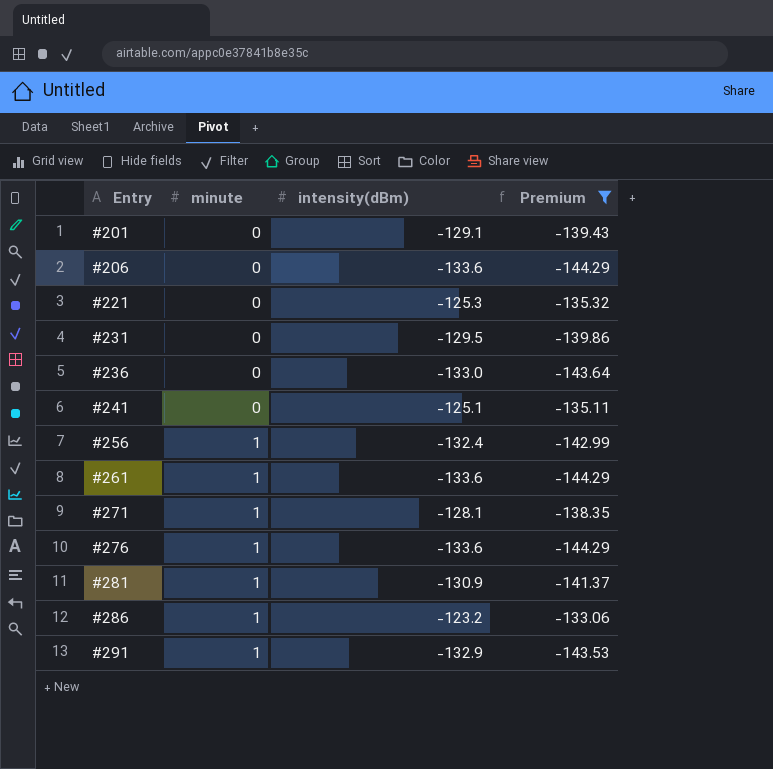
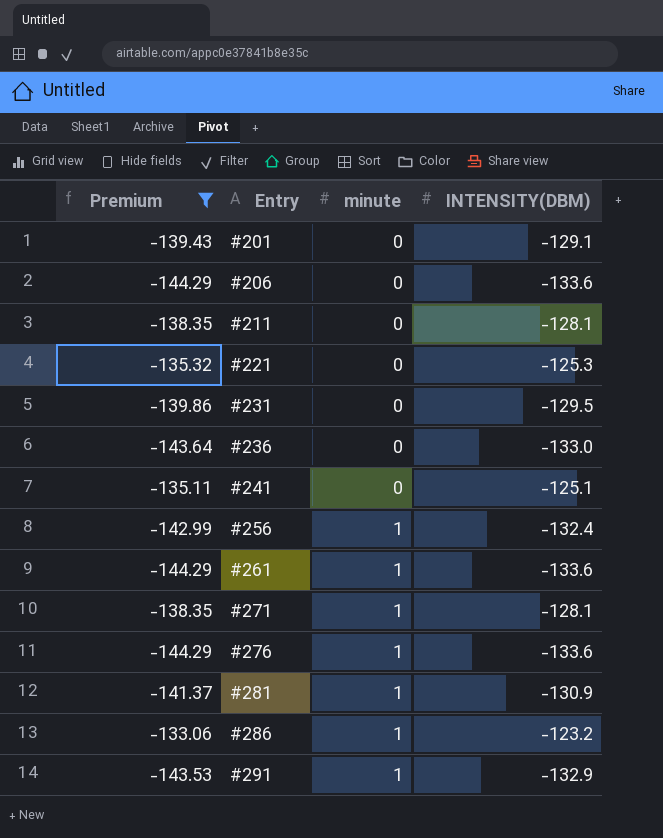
column Premium | position: 4 -> 1
column name: intensity(dBm) -> INTENSITY(DBM)
row #211: none -> -138.35 | 0 | -128.1

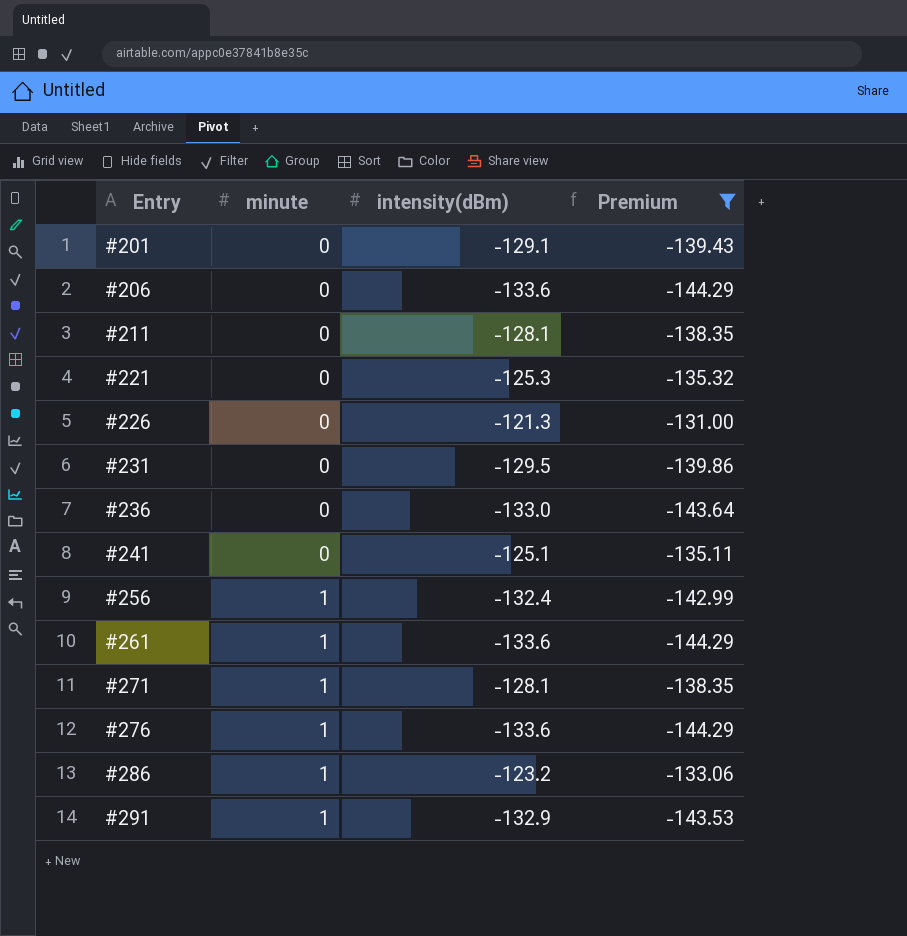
column name: INTENSITY(DBM) -> intensity(dBm)
column Premium | position: 1 -> 4
row #281: -141.37 | 1 | -130.9 -> none
row #226: none -> 0 | -121.3 | -131.00

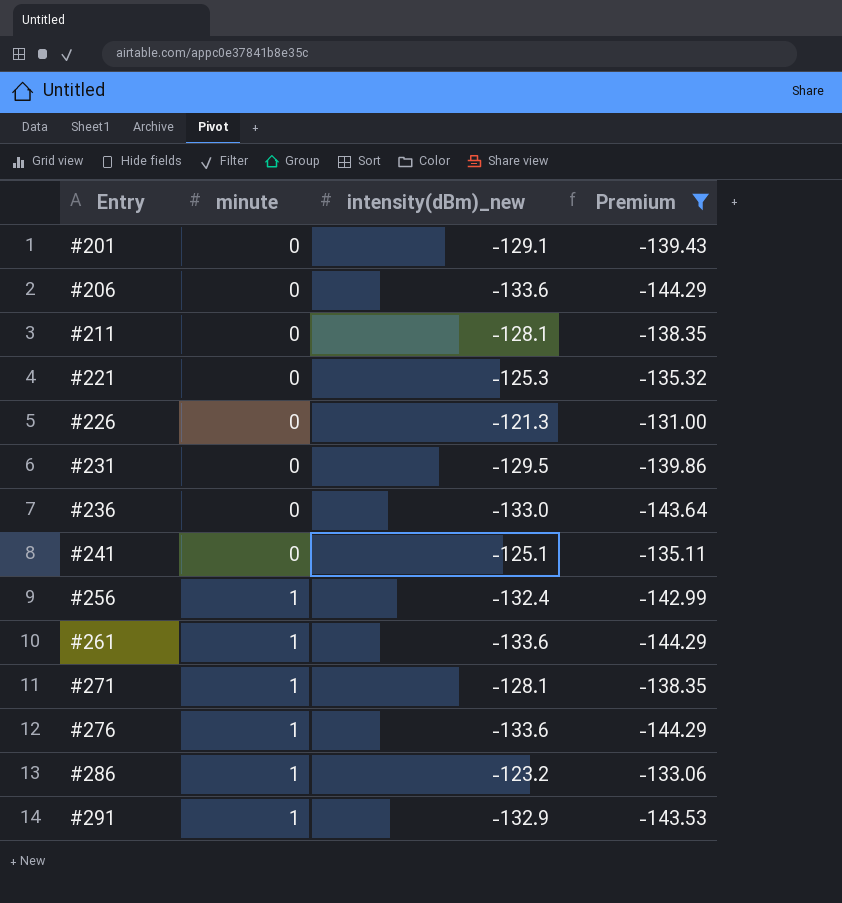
column name: intensity(dBm) -> intensity(dBm)_new

